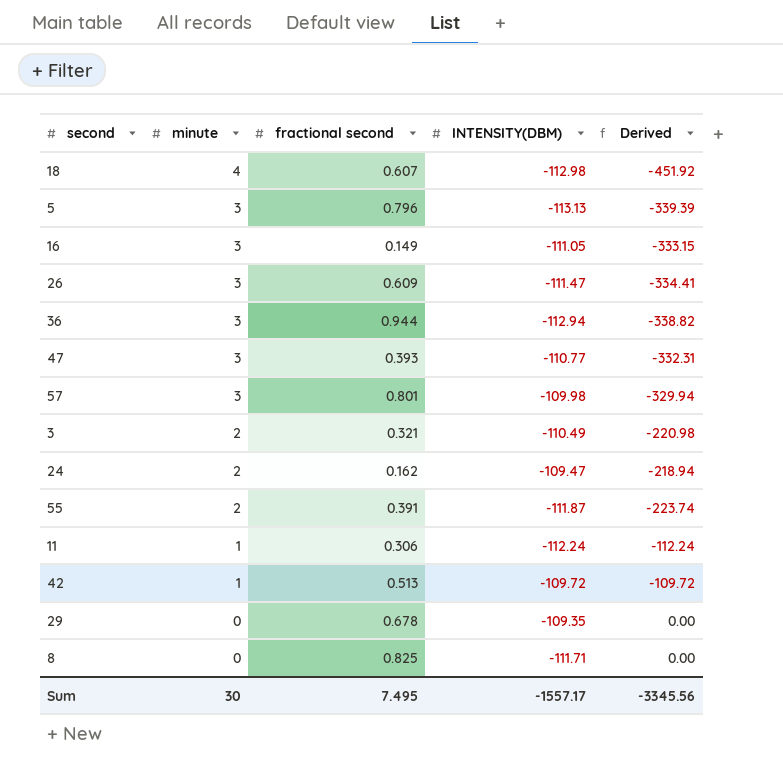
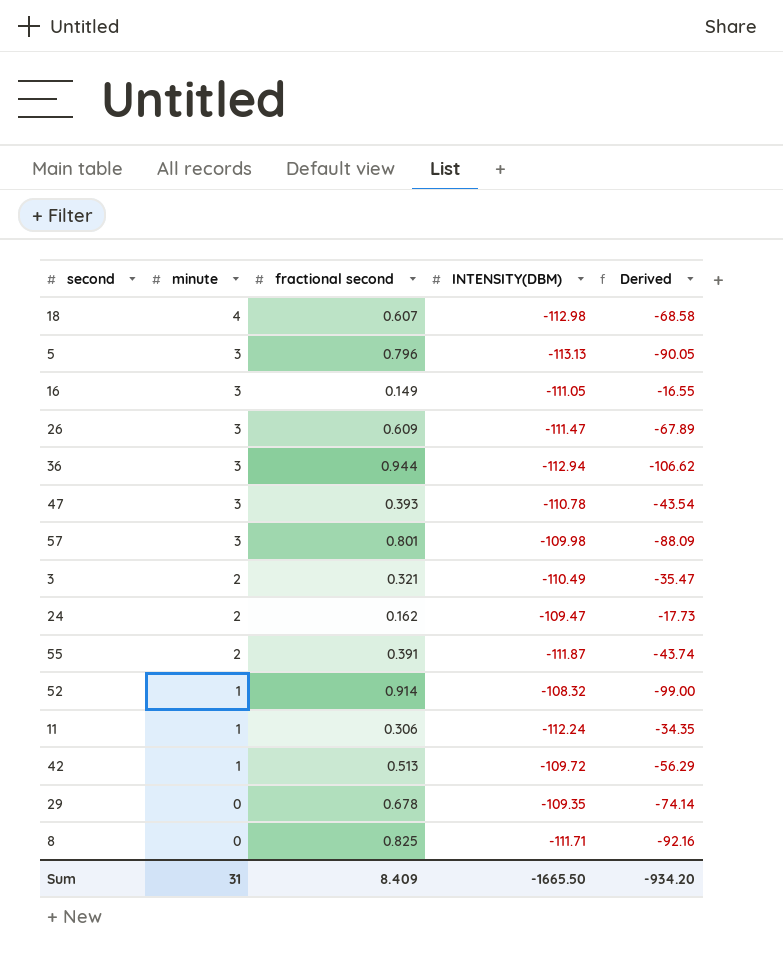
column Derived | formula: [minute] * [INTENSITY(DBM)] -> [fractional second] * [INTENSITY(DBM)]
47 | INTENSITY(DBM): -110.77 -> -110.78
row 52: none -> 1 | 0.914 | -108.32 | -99.00
Sum | minute: 30 -> 31
Sum | fractional second: 7.495 -> 8.409
Sum | INTENSITY(DBM): -1557.17 -> -1665.50
Sum | Derived: -3345.56 -> -934.20

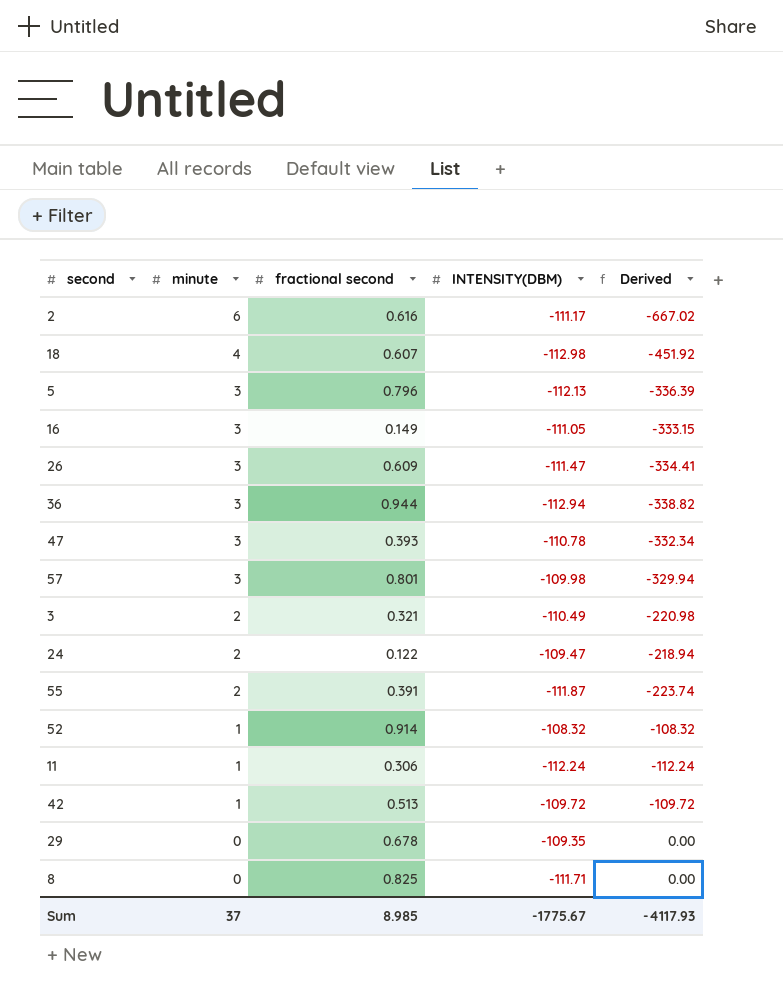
column Derived | formula: [fractional second] * [INTENSITY(DBM)] -> [minute] * [INTENSITY(DBM)]
row 2: none -> 6 | 0.616 | -111.17 | -667.02
5 | INTENSITY(DBM): -113.13 -> -112.13
24 | fractional second: 0.162 -> 0.122
Sum | minute: 31 -> 37
Sum | fractional second: 8.409 -> 8.985
Sum | INTENSITY(DBM): -1665.50 -> -1775.67
Sum | Derived: -934.20 -> -4117.93

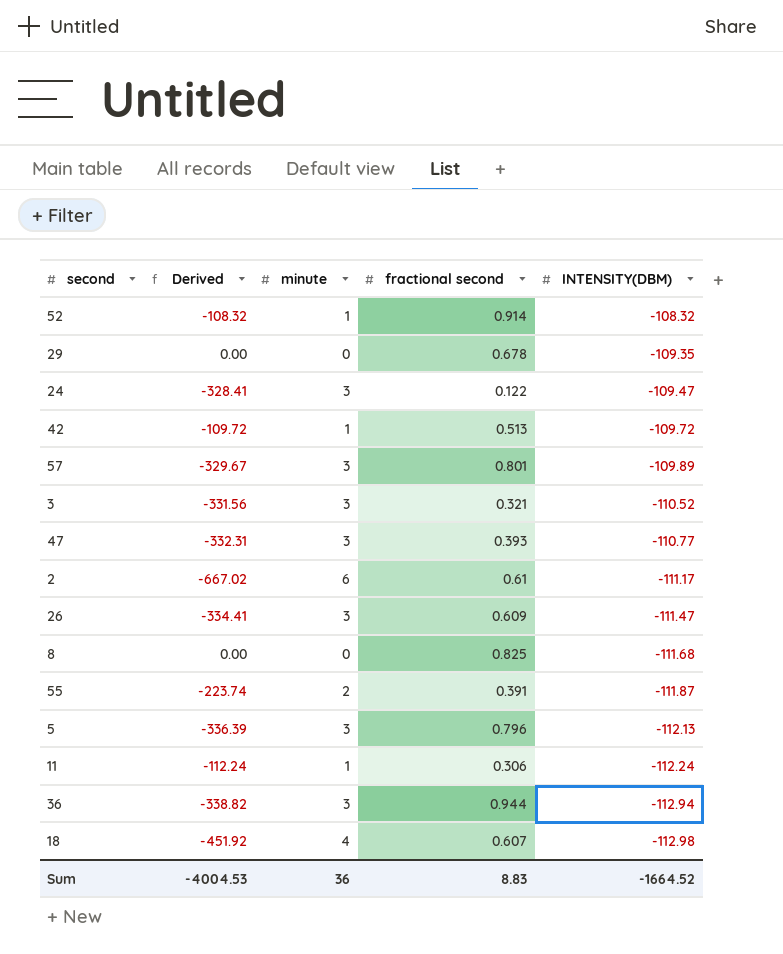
row order: minute descending -> INTENSITY(DBM) descending
column Derived | position: 5 -> 2
row 16: 3 | 0.149 | -111.05 | -333.15 -> none
24 | Derived: -218.94 -> -328.41
24 | minute: 2 -> 3
57 | Derived: -329.94 -> -329.67
57 | INTENSITY(DBM): -109.98 -> -109.89
3 | Derived: -220.98 -> -331.56
3 | minute: 2 -> 3
3 | INTENSITY(DBM): -110.49 -> -110.52
47 | Derived: -332.34 -> -332.31
47 | INTENSITY(DBM): -110.78 -> -110.77
2 | fractional second: 0.616 -> 0.61
8 | INTENSITY(DBM): -111.71 -> -111.68
Sum | Derived: -4117.93 -> -4004.53
Sum | minute: 37 -> 36
Sum | fractional second: 8.985 -> 8.83
Sum | INTENSITY(DBM): -1775.67 -> -1664.52

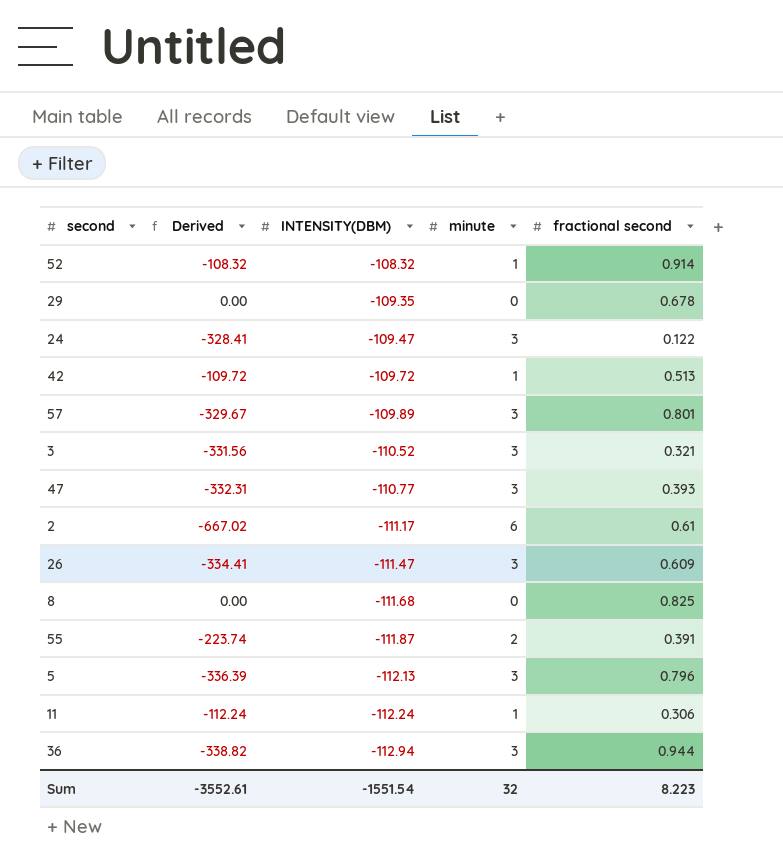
column INTENSITY(DBM) | position: 5 -> 3
row 18: -451.92 | 4 | 0.607 | -112.98 -> none
Sum | Derived: -4004.53 -> -3552.61
Sum | INTENSITY(DBM): -1664.52 -> -1551.54
Sum | minute: 36 -> 32
Sum | fractional second: 8.83 -> 8.223

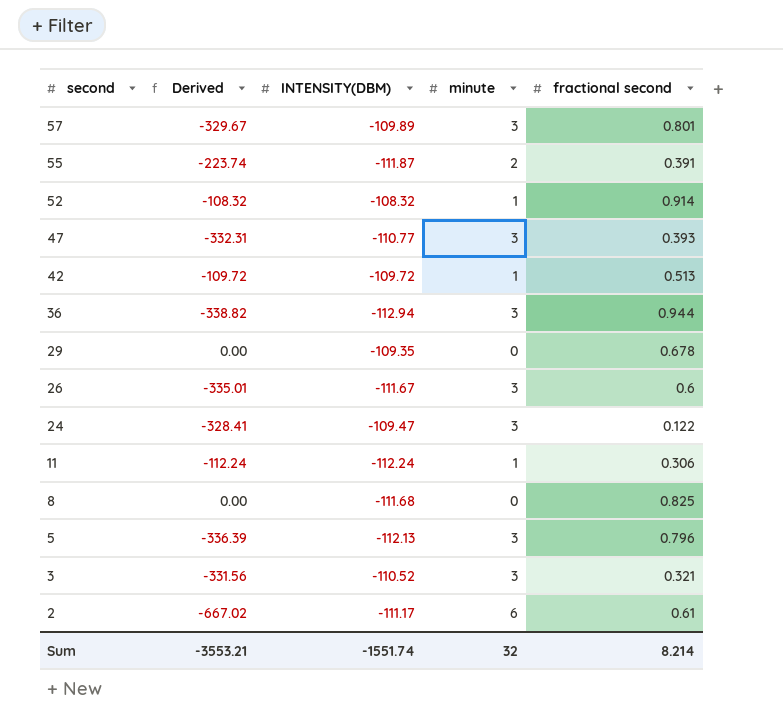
row order: INTENSITY(DBM) descending -> second descending
26 | Derived: -334.41 -> -335.01
26 | INTENSITY(DBM): -111.47 -> -111.67
26 | fractional second: 0.609 -> 0.6
Sum | Derived: -3552.61 -> -3553.21
Sum | INTENSITY(DBM): -1551.54 -> -1551.74
Sum | fractional second: 8.223 -> 8.214

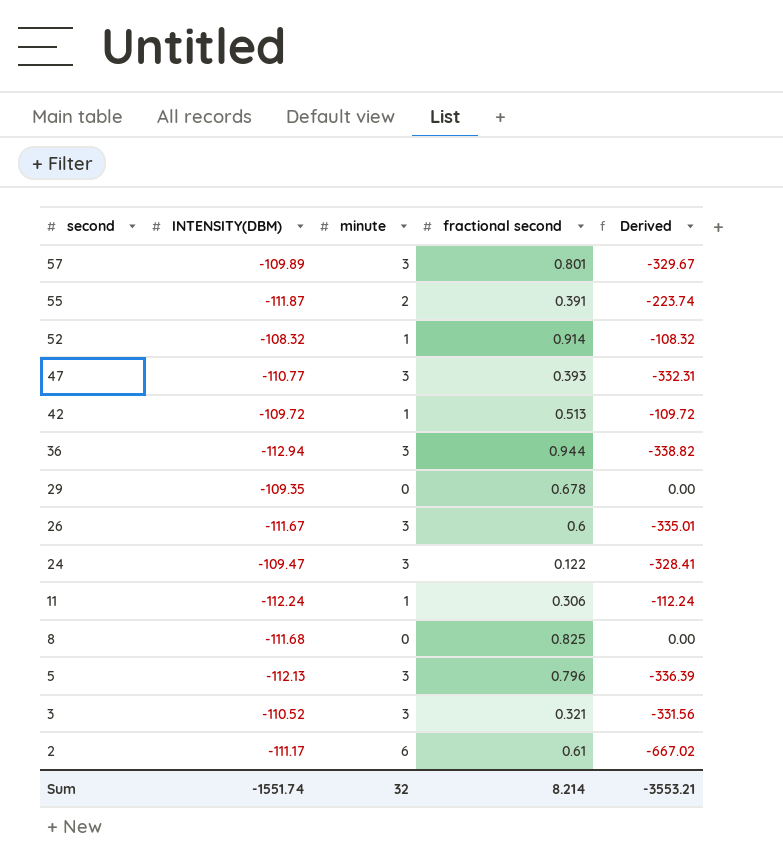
column Derived | position: 2 -> 5

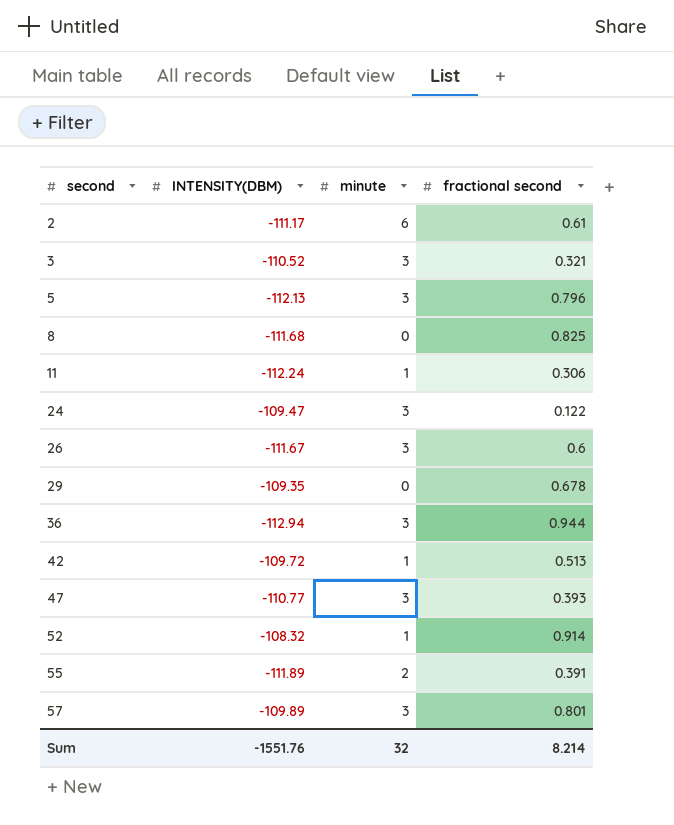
row order: second descending -> second ascending
column Derived | formula: [INTENSITY(DBM)] * [minute] -> none
55 | INTENSITY(DBM): -111.87 -> -111.89
Sum | INTENSITY(DBM): -1551.74 -> -1551.76

